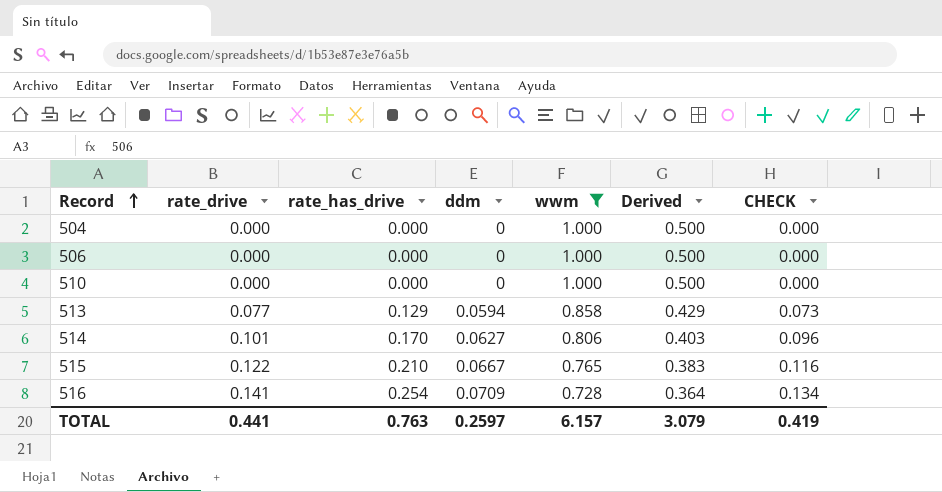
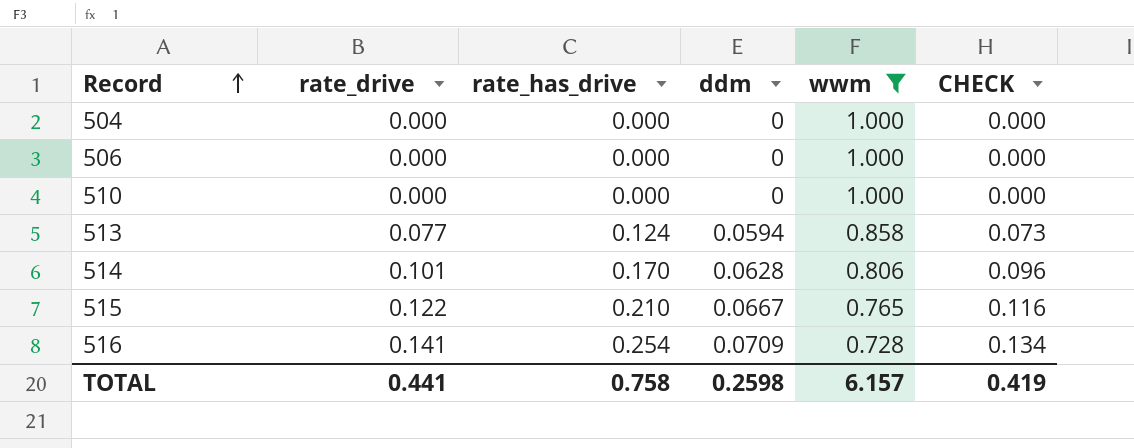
column Derived | formula: [wwm] * 0.5 -> none
513 | rate_has_drive: 0.129 -> 0.124
514 | ddm: 0.0627 -> 0.0628
TOTAL | rate_has_drive: 0.763 -> 0.758
TOTAL | ddm: 0.2597 -> 0.2598

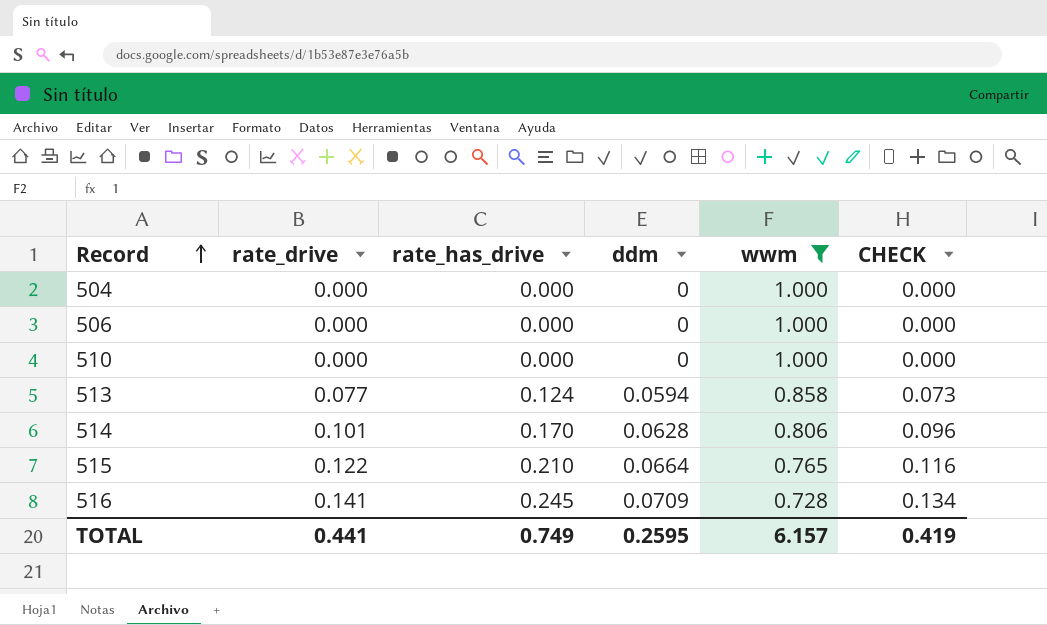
515 | ddm: 0.0667 -> 0.0664
516 | rate_has_drive: 0.254 -> 0.245
TOTAL | rate_has_drive: 0.758 -> 0.749
TOTAL | ddm: 0.2598 -> 0.2595

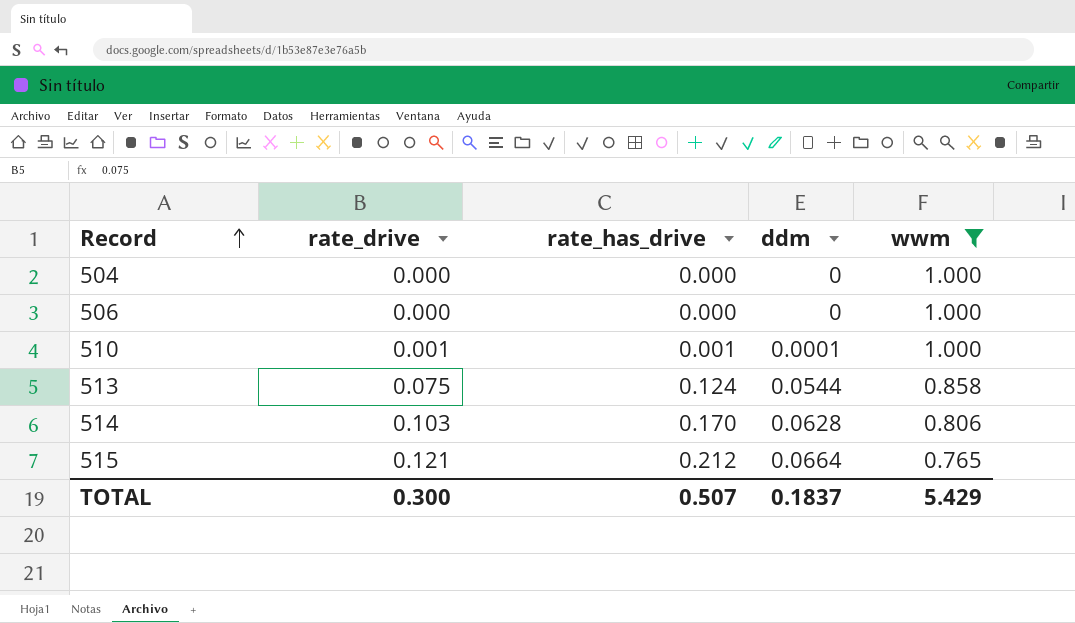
column CHECK | formula: [rate_drive] * 0.95 -> none
row 516: 0.141 | 0.245 | 0.0709 | 0.728 | 0.134 -> none
510 | rate_drive: 0.000 -> 0.001
510 | rate_has_drive: 0.000 -> 0.001
510 | ddm: 0 -> 0.0001
513 | rate_drive: 0.077 -> 0.075
513 | ddm: 0.0594 -> 0.0544
514 | rate_drive: 0.101 -> 0.103
515 | rate_drive: 0.122 -> 0.121
515 | rate_has_drive: 0.210 -> 0.212
TOTAL | rate_drive: 0.441 -> 0.300
TOTAL | rate_has_drive: 0.749 -> 0.507
TOTAL | ddm: 0.2595 -> 0.1837
TOTAL | wwm: 6.157 -> 5.429

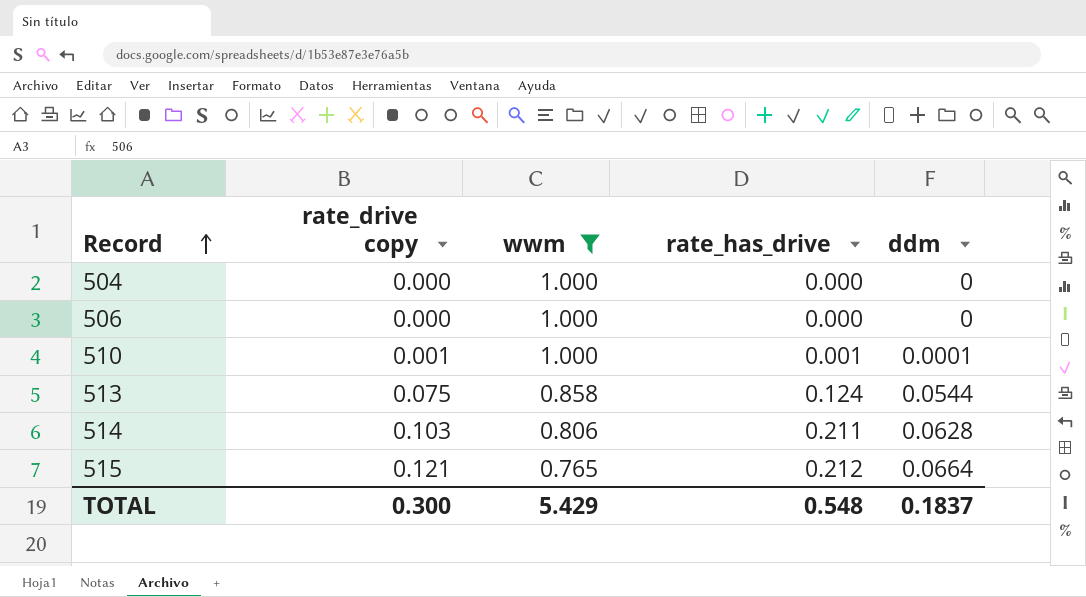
column name: rate_drive -> rate_drive copy
column wwm | position: 5 -> 3
514 | rate_has_drive: 0.170 -> 0.211
TOTAL | rate_has_drive: 0.507 -> 0.548

